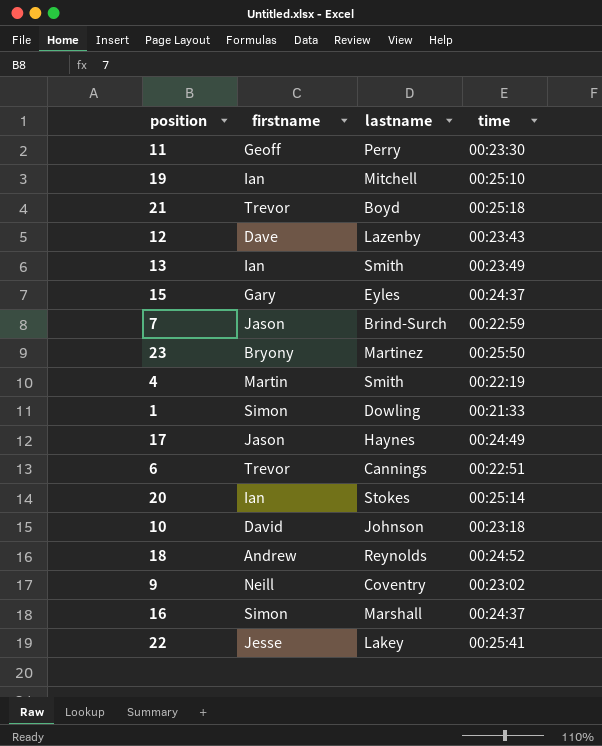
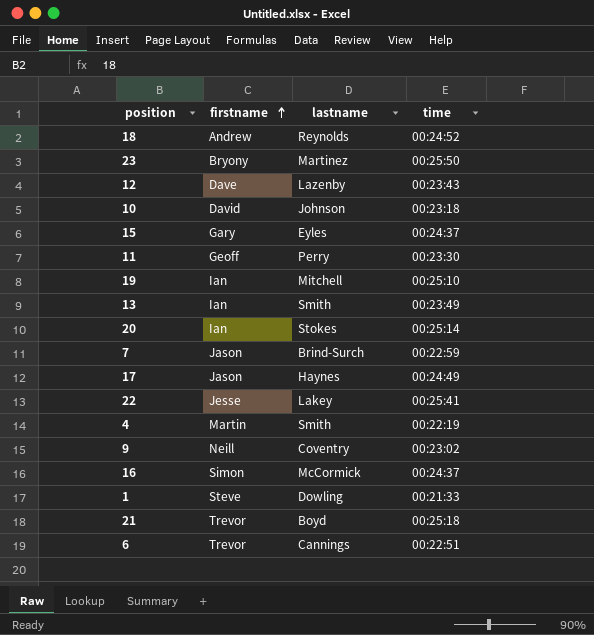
row order: none -> firstname ascending
16 | lastname: Marshall -> McCormick
1 | firstname: Simon -> Steve

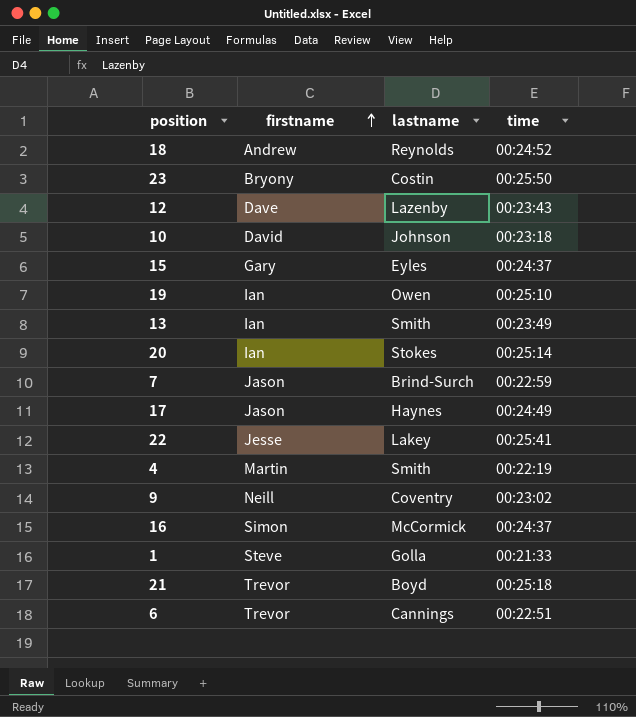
row 11: Geoff | Perry | 00:23:30 -> none
23 | lastname: Martinez -> Costin
19 | lastname: Mitchell -> Owen
1 | lastname: Dowling -> Golla

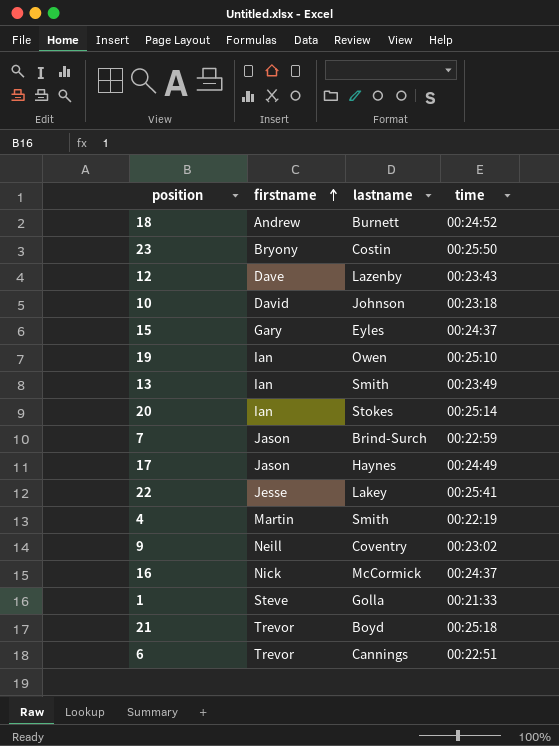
18 | lastname: Reynolds -> Burnett
16 | firstname: Simon -> Nick

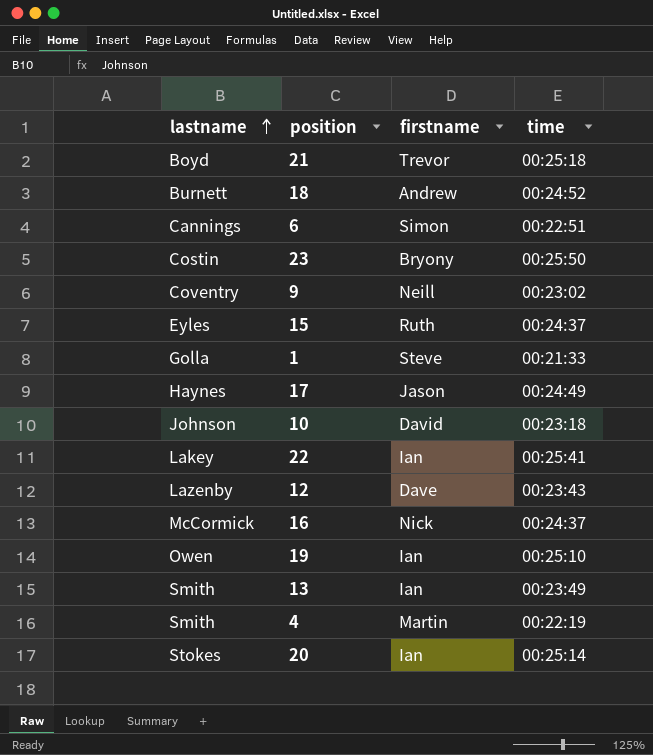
row order: firstname ascending -> lastname ascending
column lastname | position: 3 -> 1
row 7: Jason | Brind-Surch | 00:22:59 -> none
6 | firstname: Trevor -> Simon
15 | firstname: Gary -> Ruth
22 | firstname: Jesse -> Ian

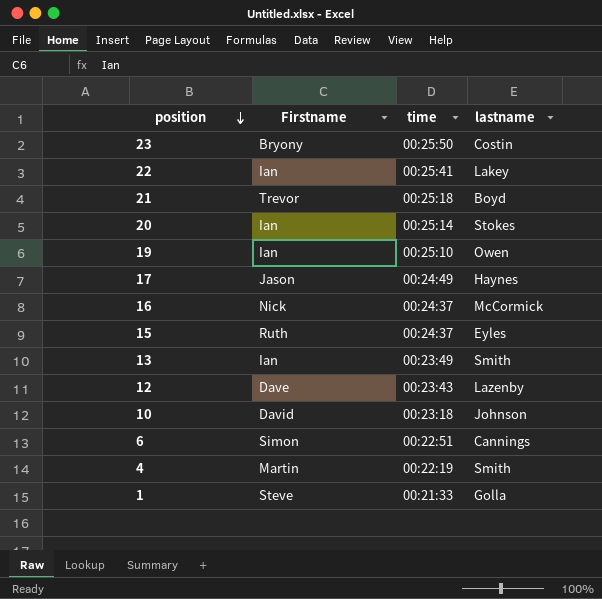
row order: lastname ascending -> position descending
column name: firstname -> Firstname
column lastname | position: 1 -> 4
row 18: Burnett | Andrew | 00:24:52 -> none
row 9: Coventry | Neill | 00:23:02 -> none

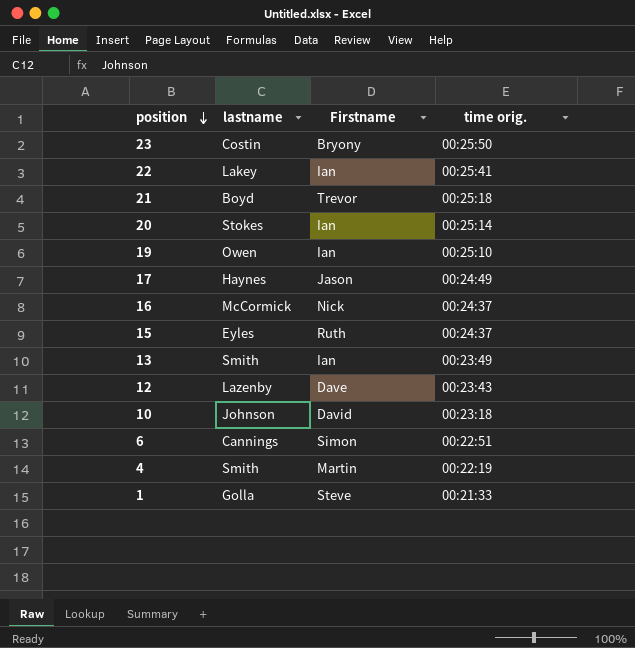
column lastname | position: 4 -> 2
column name: time -> time orig.

